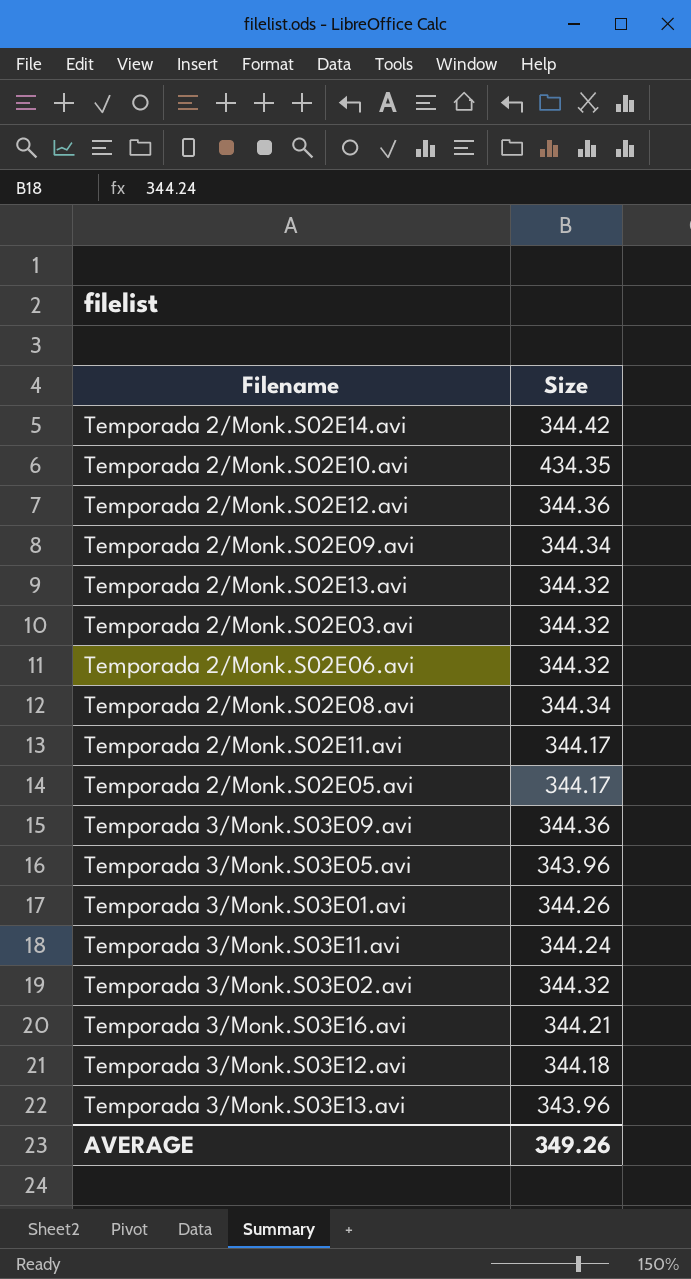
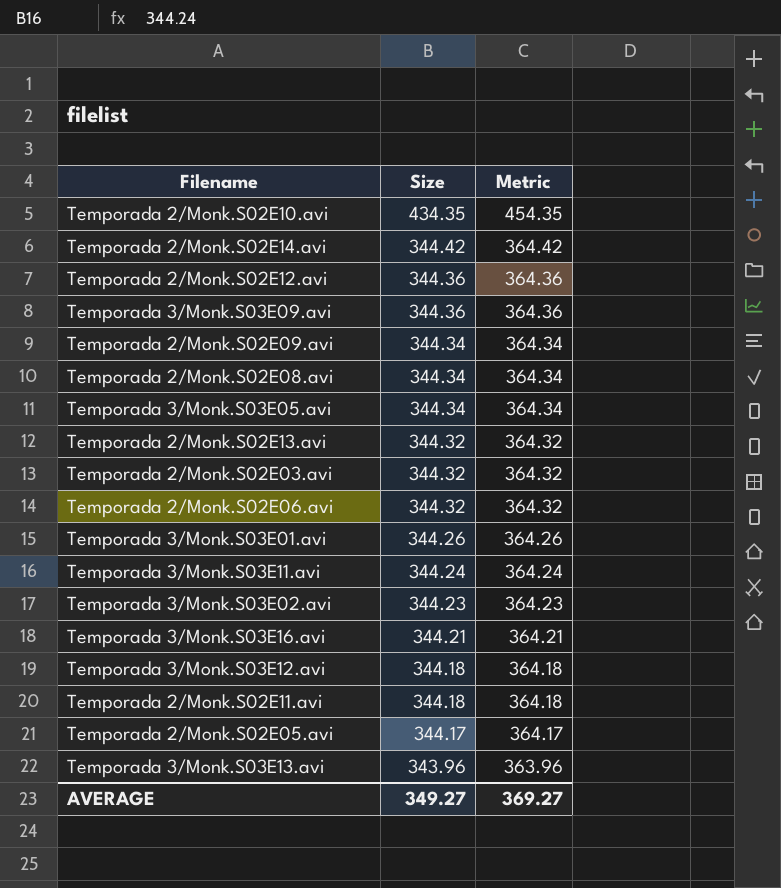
row order: none -> Size descending
column Metric | formula: none -> [Size] + 20
Temporada 3/Monk.S03E05.avi | Size: 343.96 -> 344.34
Temporada 3/Monk.S03E02.avi | Size: 344.32 -> 344.23
Temporada 2/Monk.S02E11.avi | Size: 344.17 -> 344.18
AVERAGE | Size: 349.26 -> 349.27

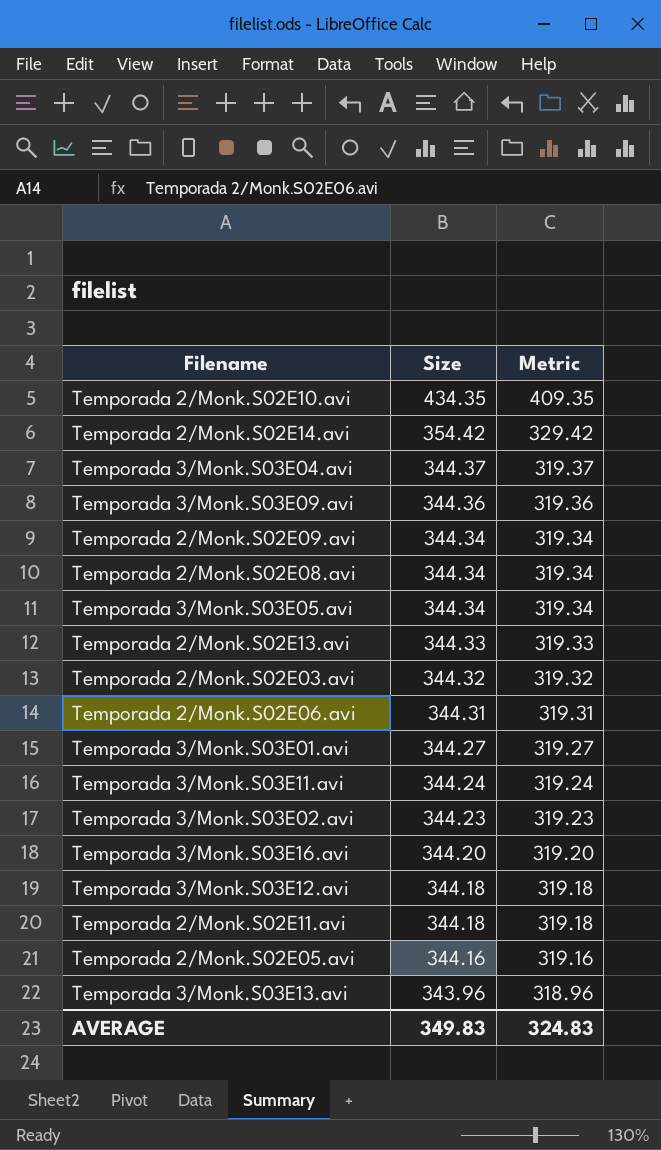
column Metric | formula: [Size] + 20 -> [Size] - 25
row Temporada 2/Monk.S02E12.avi: 344.36 | 364.36 -> none
Temporada 2/Monk.S02E14.avi | Size: 344.42 -> 354.42
row Temporada 3/Monk.S03E04.avi: none -> 344.37 | 319.37
Temporada 2/Monk.S02E13.avi | Size: 344.32 -> 344.33
Temporada 2/Monk.S02E06.avi | Size: 344.32 -> 344.31
Temporada 3/Monk.S03E01.avi | Size: 344.26 -> 344.27
Temporada 3/Monk.S03E16.avi | Size: 344.21 -> 344.20
Temporada 2/Monk.S02E05.avi | Size: 344.17 -> 344.16
AVERAGE | Size: 349.27 -> 349.83
AVERAGE | Metric: 369.27 -> 324.83

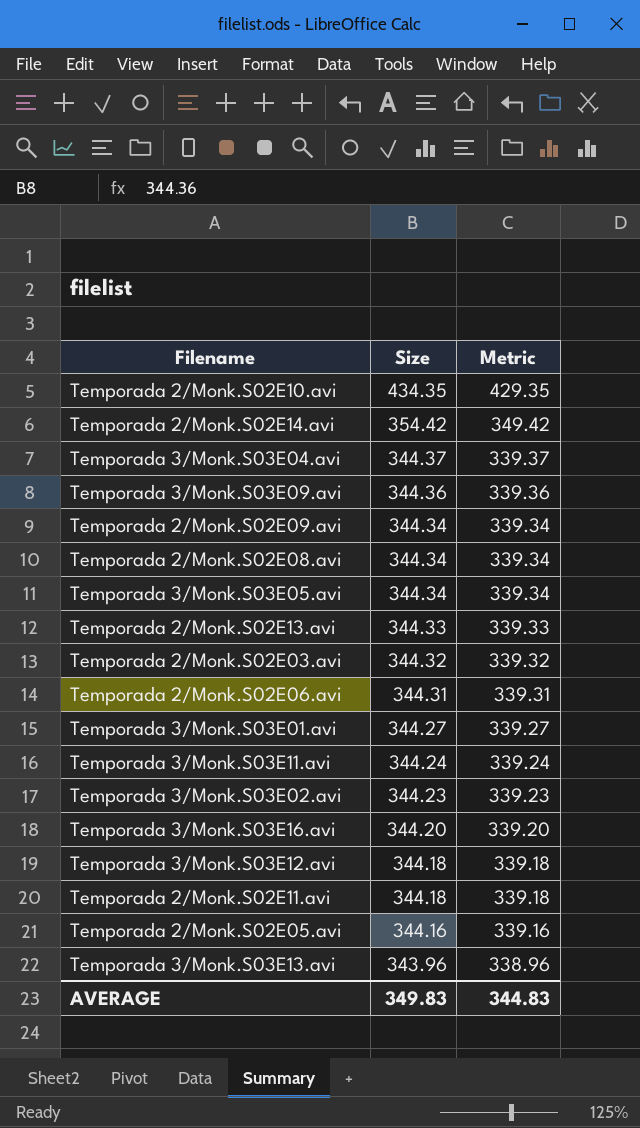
column Metric | formula: [Size] - 25 -> [Size] - 5
AVERAGE | Metric: 324.83 -> 344.83

